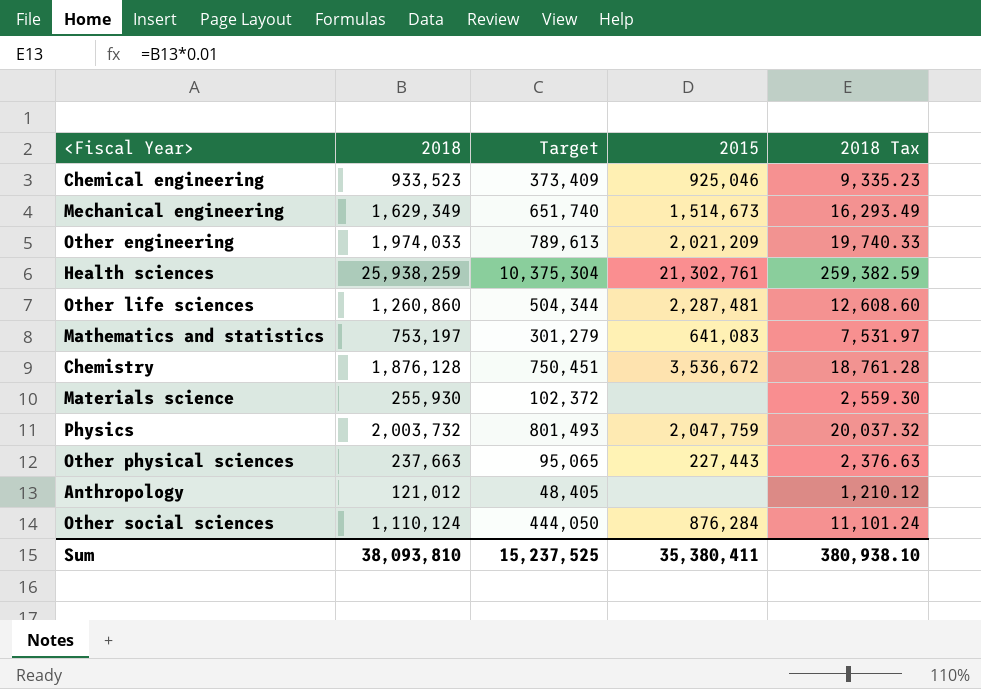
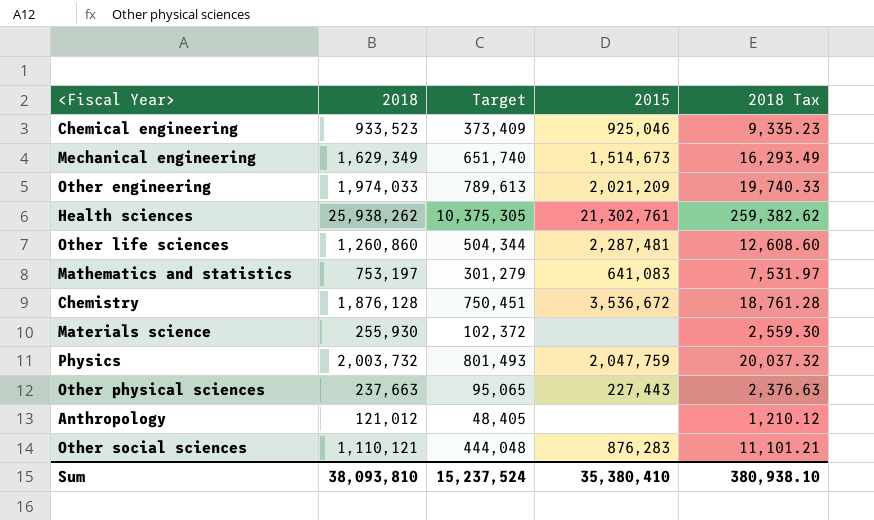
Health sciences | 2018: 25,938,259 -> 25,938,262
Health sciences | Target: 10,375,304 -> 10,375,305
Health sciences | 2018 Tax: 259,382.59 -> 259,382.62
Other social sciences | 2018: 1,110,124 -> 1,110,121
Other social sciences | Target: 444,050 -> 444,048
Other social sciences | 2015: 876,284 -> 876,283
Other social sciences | 2018 Tax: 11,101.24 -> 11,101.21
Sum | Target: 15,237,525 -> 15,237,524
Sum | 2015: 35,380,411 -> 35,380,410

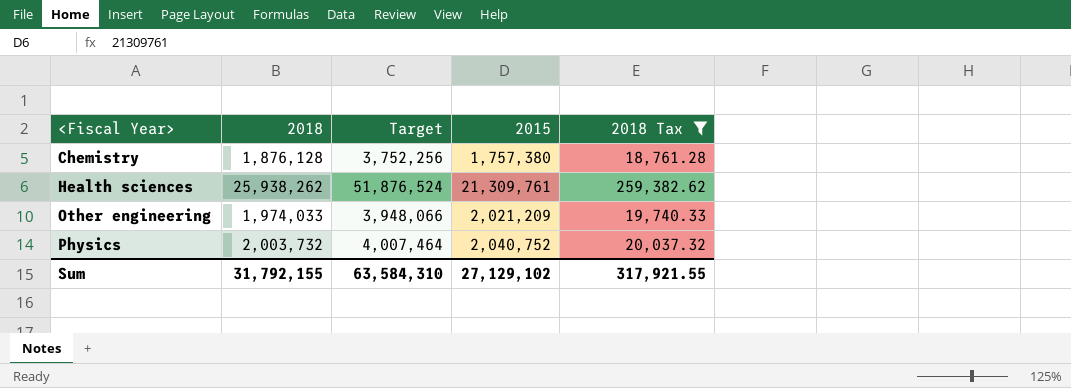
filter: none -> 2018 Tax >= 18,761.28
row order: none -> <Fiscal Year> ascending
column Target | formula: [2018] * 0.4 -> [2018] * 2
Chemistry | 2015: 3,536,672 -> 1,757,380
Health sciences | 2015: 21,302,761 -> 21,309,761
Physics | 2015: 2,047,759 -> 2,040,752
Sum | 2018: 38,093,810 -> 31,792,155
Sum | Target: 15,237,524 -> 63,584,310
Sum | 2015: 35,380,410 -> 27,129,102
Sum | 2018 Tax: 380,938.10 -> 317,921.55

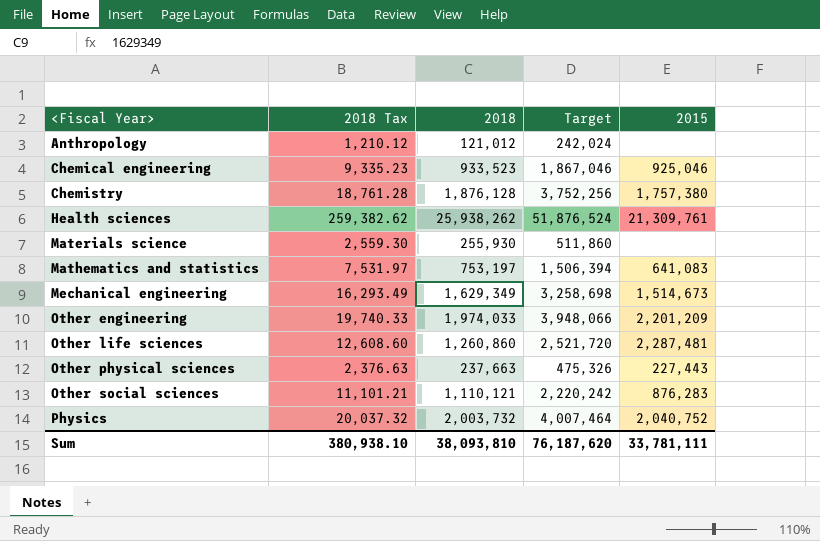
filter: 2018 Tax >= 18,761.28 -> none
column 2018 Tax | position: 5 -> 2
Other engineering | 2015: 2,021,209 -> 2,201,209
Sum | 2018 Tax: 317,921.55 -> 380,938.10
Sum | 2018: 31,792,155 -> 38,093,810
Sum | Target: 63,584,310 -> 76,187,620
Sum | 2015: 27,129,102 -> 33,781,111

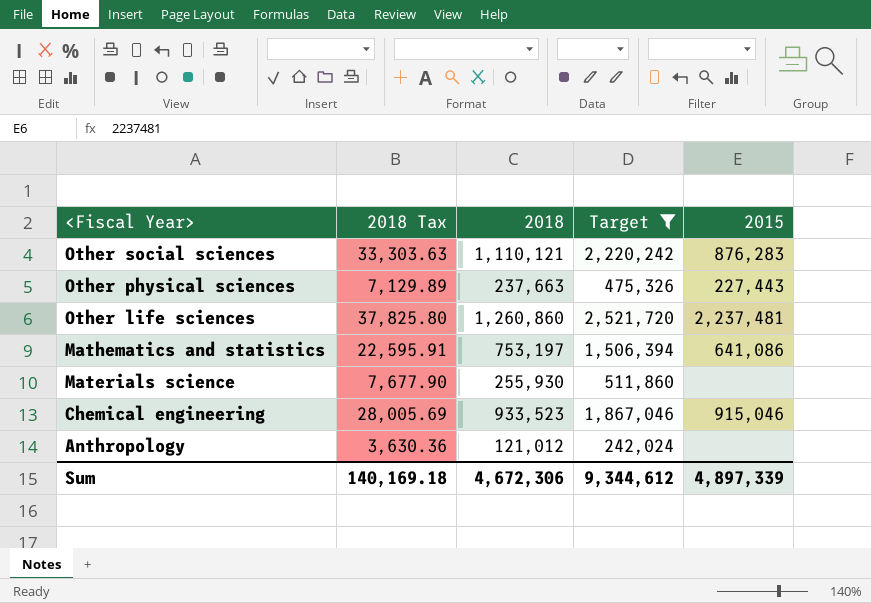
filter: none -> Target <= 2,521,720
row order: <Fiscal Year> ascending -> <Fiscal Year> descending
column 2018 Tax | formula: [2018] * 0.01 -> [2018] * 0.03
Other life sciences | 2015: 2,287,481 -> 2,237,481
Mathematics and statistics | 2015: 641,083 -> 641,086
Chemical engineering | 2015: 925,046 -> 915,046
Sum | 2018 Tax: 380,938.10 -> 140,169.18
Sum | 2018: 38,093,810 -> 4,672,306
Sum | Target: 76,187,620 -> 9,344,612
Sum | 2015: 33,781,111 -> 4,897,339

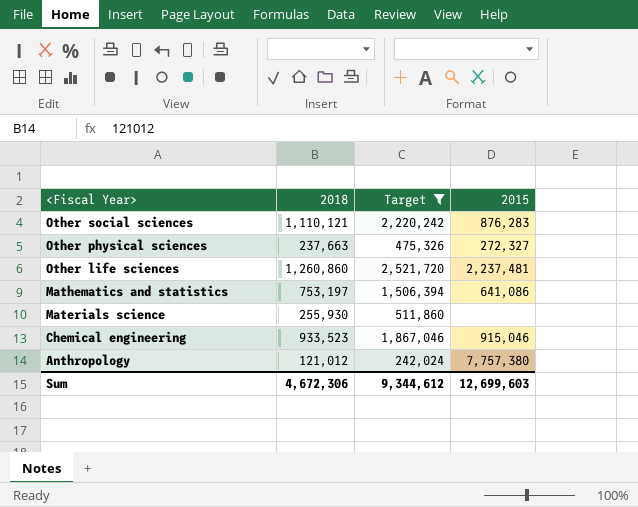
column 2018 Tax | formula: [2018] * 0.03 -> none
Other physical sciences | 2015: 227,443 -> 272,327
Anthropology | 2015: none -> 7,757,380
Sum | 2015: 4,897,339 -> 12,699,603

